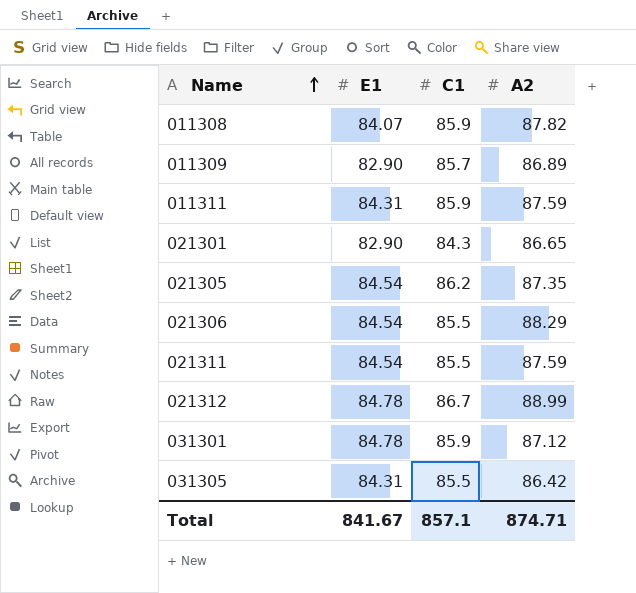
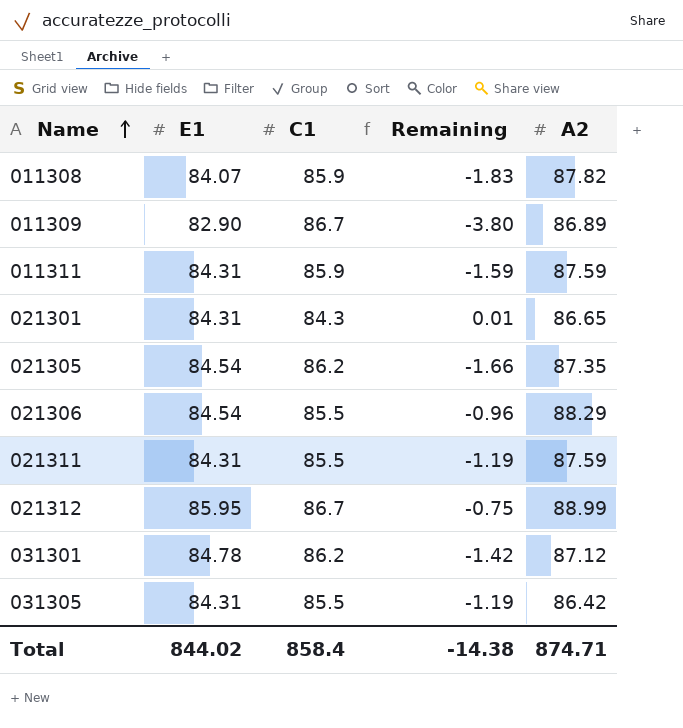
column Remaining | formula: none -> [E1] - [C1]
011309 | C1: 85.7 -> 86.7
021301 | E1: 82.90 -> 84.31
021311 | E1: 84.54 -> 84.31
021312 | E1: 84.78 -> 85.95
031301 | C1: 85.9 -> 86.2
Total | E1: 841.67 -> 844.02
Total | C1: 857.1 -> 858.4

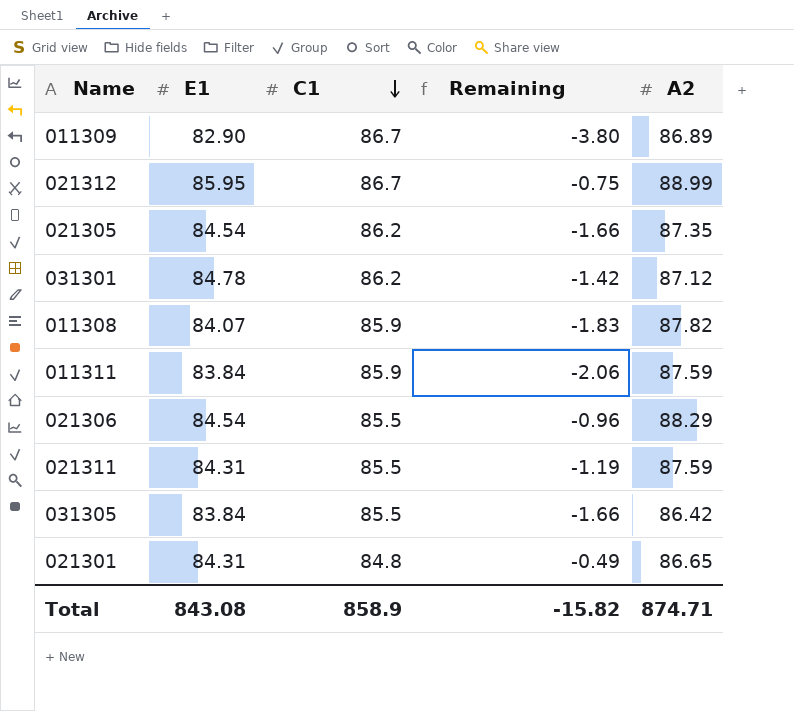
row order: Name ascending -> C1 descending
011311 | E1: 84.31 -> 83.84
011311 | Remaining: -1.59 -> -2.06
031305 | E1: 84.31 -> 83.84
031305 | Remaining: -1.19 -> -1.66
021301 | C1: 84.3 -> 84.8
021301 | Remaining: 0.01 -> -0.49
Total | E1: 844.02 -> 843.08
Total | C1: 858.4 -> 858.9
Total | Remaining: -14.38 -> -15.82

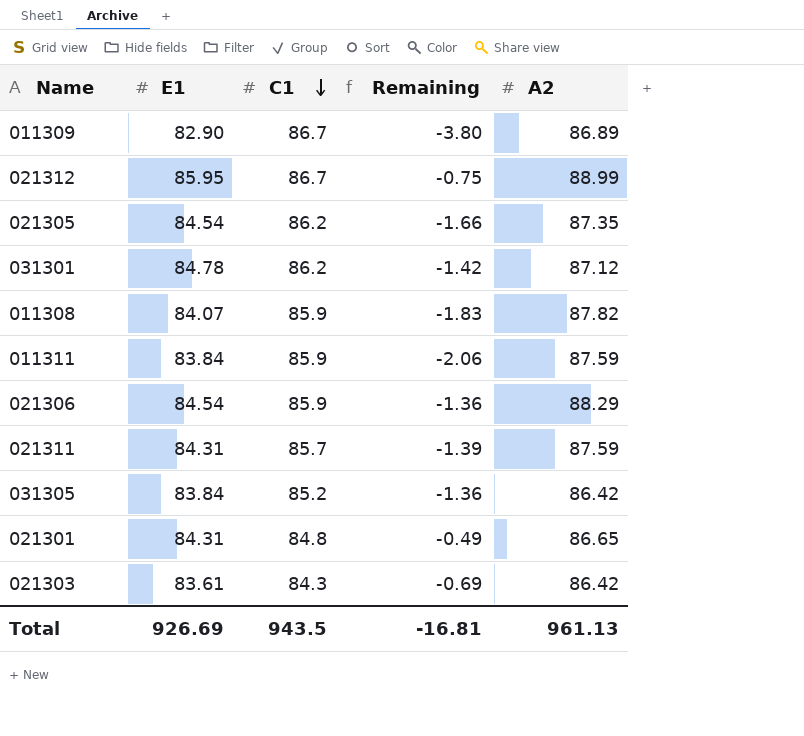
021306 | C1: 85.5 -> 85.9
021306 | Remaining: -0.96 -> -1.36
021311 | C1: 85.5 -> 85.7
021311 | Remaining: -1.19 -> -1.39
031305 | C1: 85.5 -> 85.2
031305 | Remaining: -1.66 -> -1.36
row 021303: none -> 83.61 | 84.3 | -0.69 | 86.42
Total | E1: 843.08 -> 926.69
Total | C1: 858.9 -> 943.5
Total | Remaining: -15.82 -> -16.81
Total | A2: 874.71 -> 961.13

